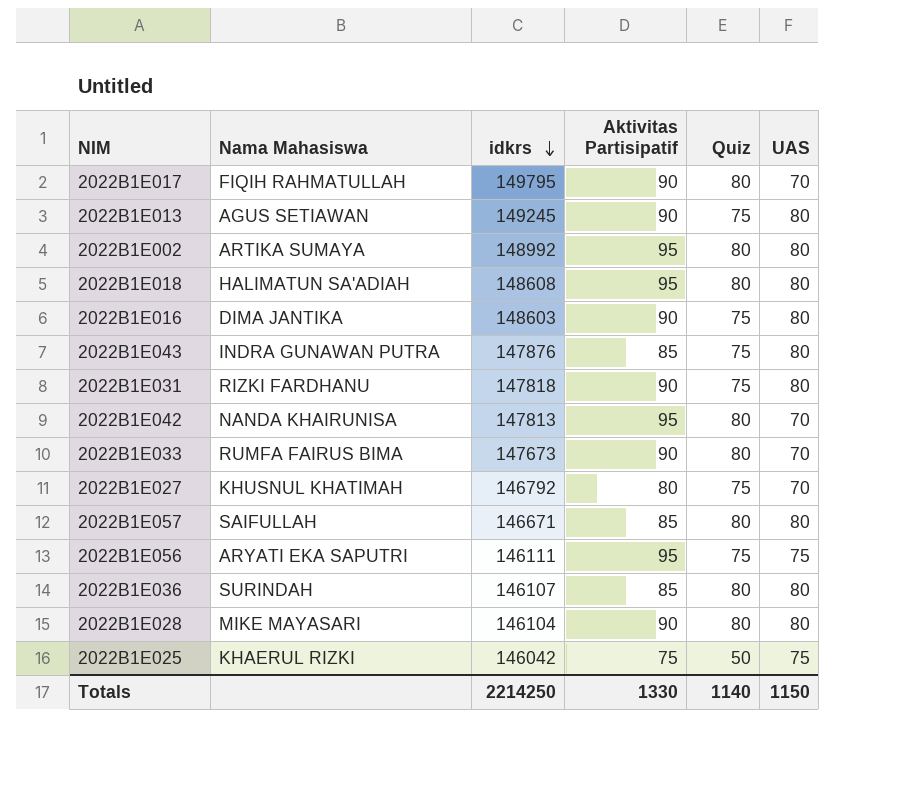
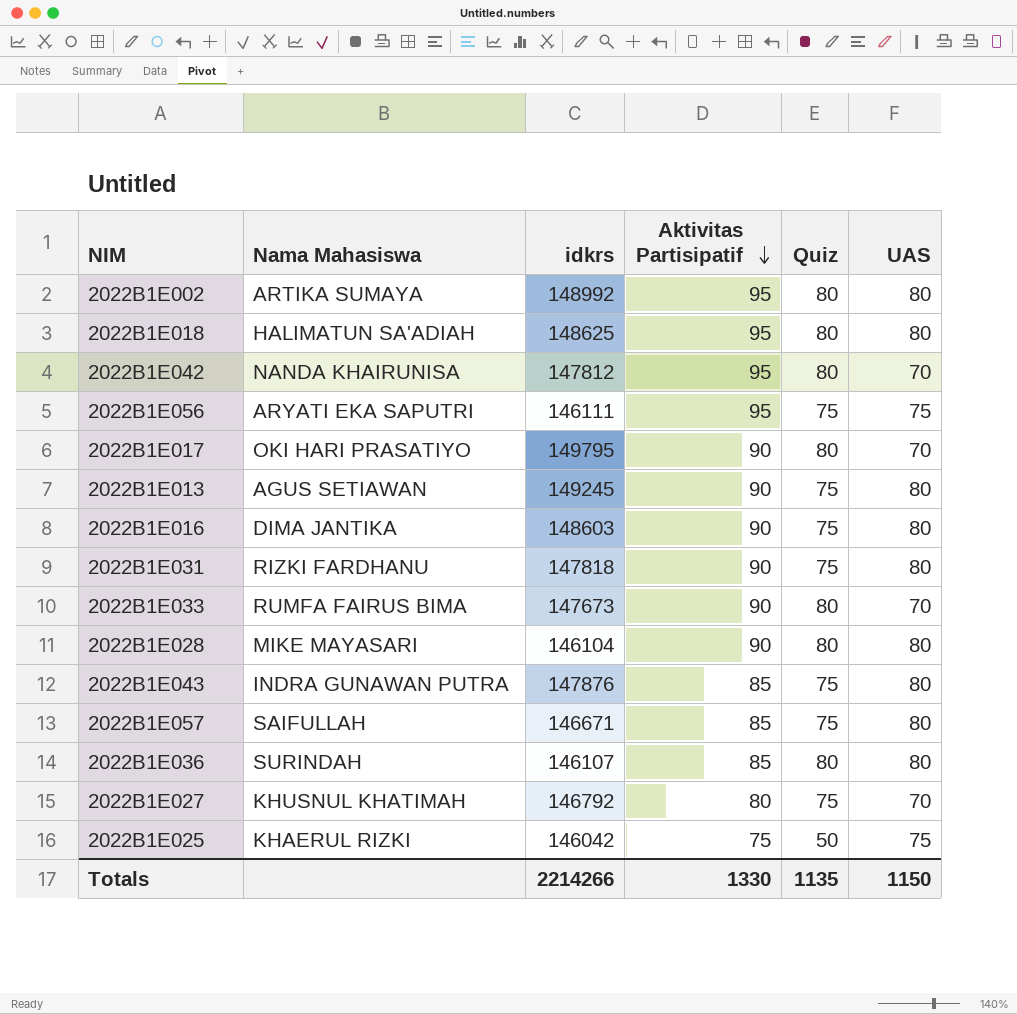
row order: idkrs descending -> Aktivitas Partisipatif descending
2022B1E018 | idkrs: 148608 -> 148625
2022B1E042 | idkrs: 147813 -> 147812
2022B1E017 | Nama Mahasiswa: FIQIH RAHMATULLAH -> OKI HARI PRASATIYO
2022B1E057 | Quiz: 80 -> 75
Totals | idkrs: 2214250 -> 2214266
Totals | Quiz: 1140 -> 1135

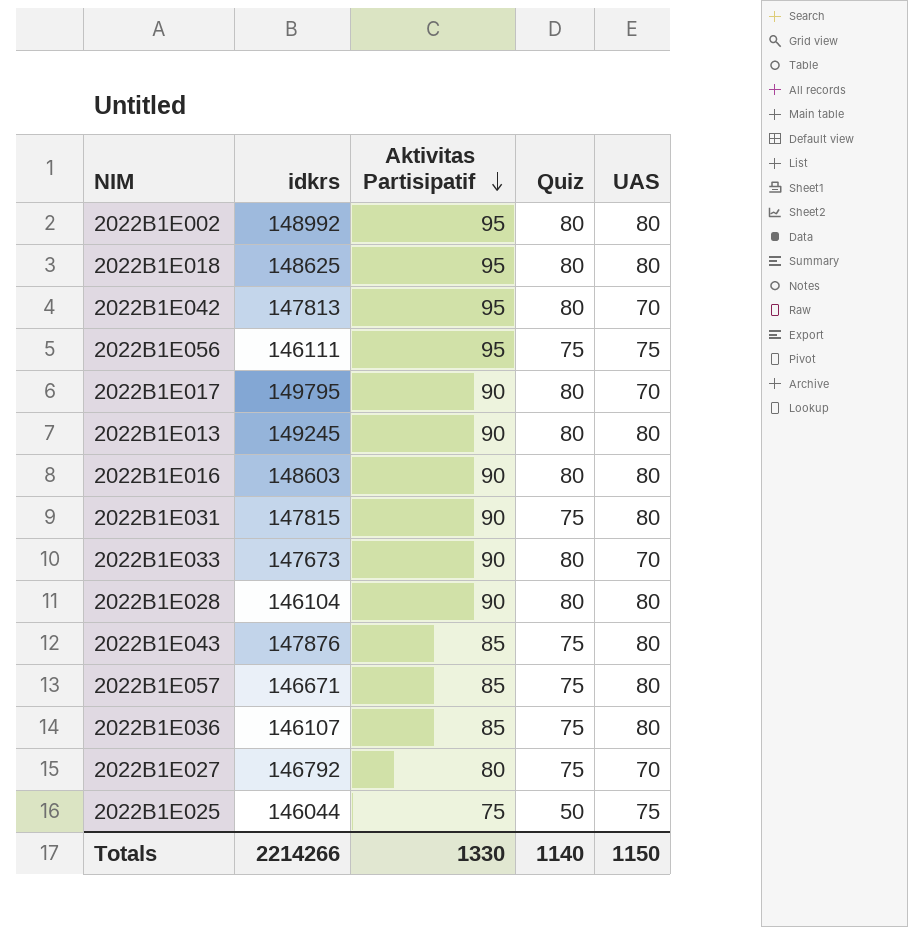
column Nama Mahasiswa | position: 2 -> none
2022B1E042 | idkrs: 147812 -> 147813
2022B1E013 | Quiz: 75 -> 80
2022B1E016 | Quiz: 75 -> 80
2022B1E031 | idkrs: 147818 -> 147815
2022B1E036 | Quiz: 80 -> 75
2022B1E025 | idkrs: 146042 -> 146044
Totals | Quiz: 1135 -> 1140

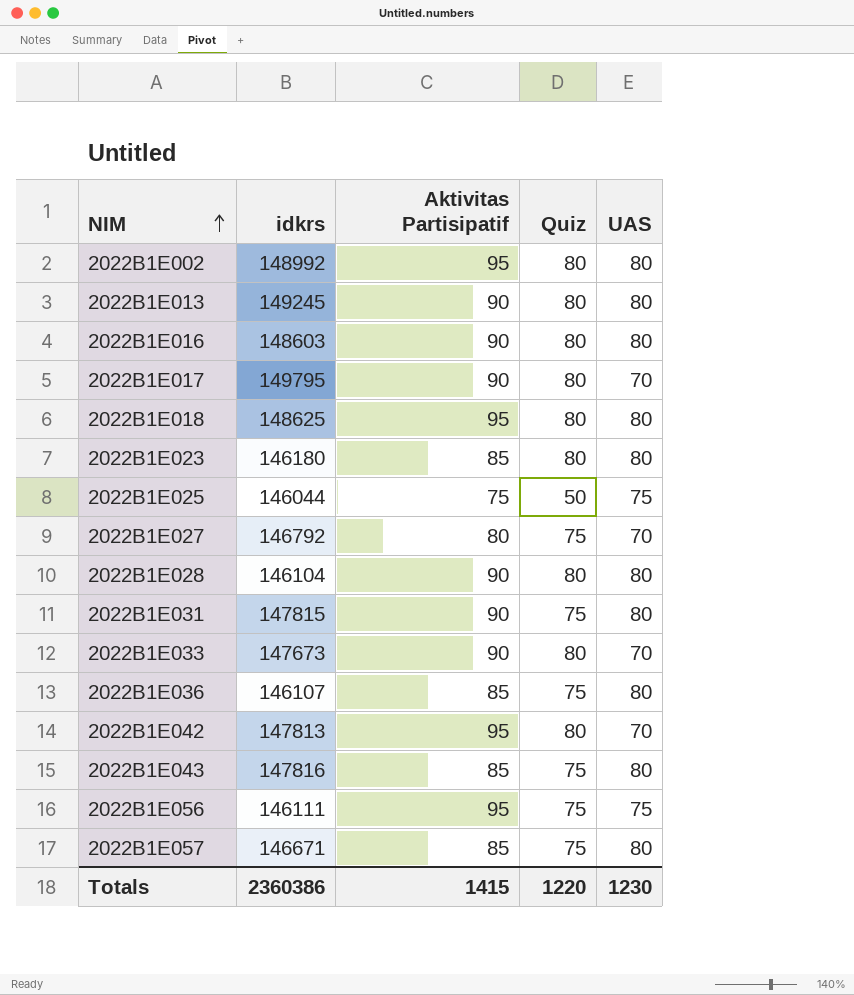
row order: Aktivitas Partisipatif descending -> NIM ascending
row 2022B1E023: none -> 146180 | 85 | 80 | 80
2022B1E043 | idkrs: 147876 -> 147816
Totals | idkrs: 2214266 -> 2360386
Totals | Aktivitas Partisipatif: 1330 -> 1415
Totals | Quiz: 1140 -> 1220
Totals | UAS: 1150 -> 1230

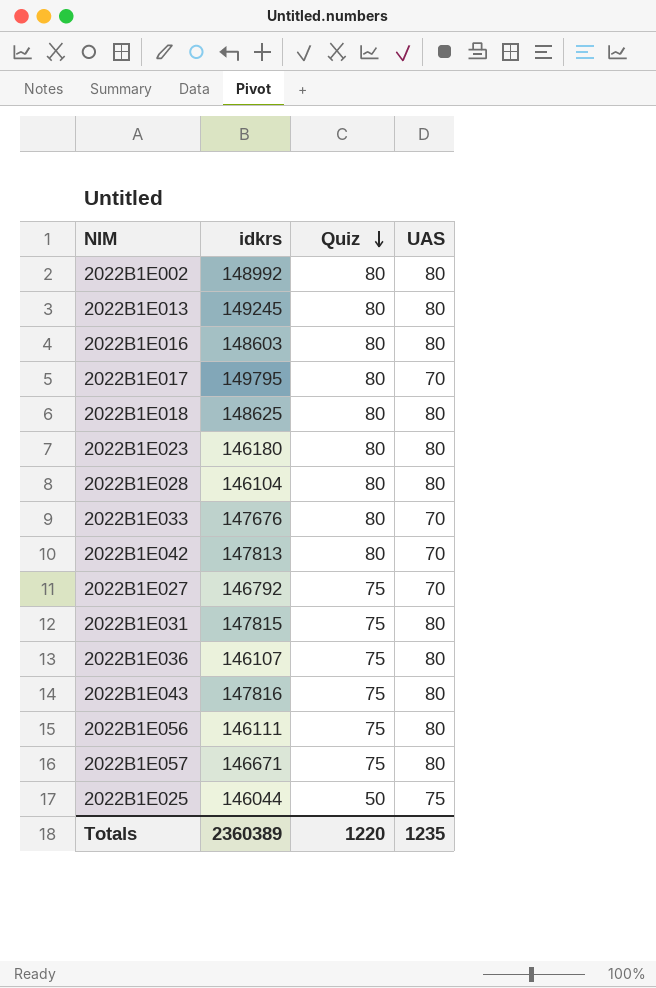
row order: NIM ascending -> Quiz descending
column Aktivitas Partisipatif | position: 3 -> none
2022B1E033 | idkrs: 147673 -> 147676
2022B1E056 | UAS: 75 -> 80
Totals | idkrs: 2360386 -> 2360389
Totals | UAS: 1230 -> 1235

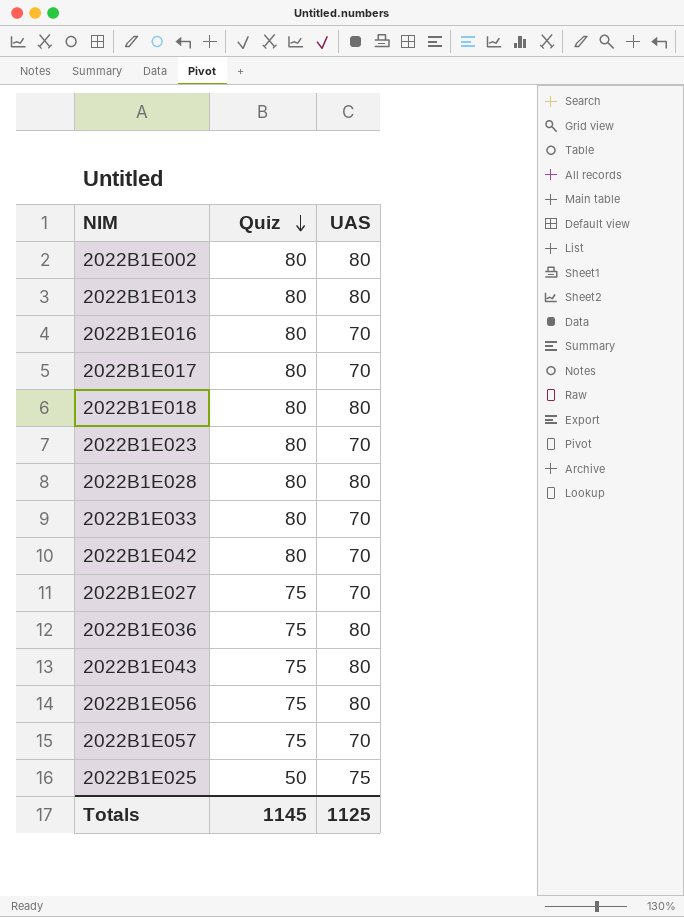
column idkrs | position: 2 -> none
row 2022B1E031: 147815 | 75 | 80 -> none
2022B1E016 | UAS: 80 -> 70
2022B1E023 | UAS: 80 -> 70
2022B1E057 | UAS: 80 -> 70
Totals | Quiz: 1220 -> 1145
Totals | UAS: 1235 -> 1125

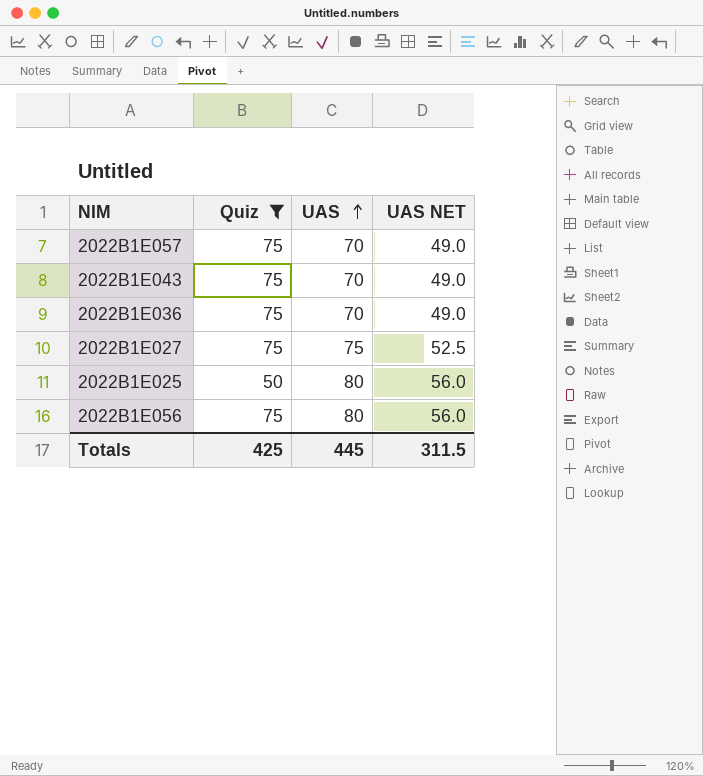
filter: none -> Quiz != 80
row order: Quiz descending -> UAS ascending
column UAS NET | formula: none -> [UAS] * 0.7
2022B1E043 | UAS: 80 -> 70
2022B1E036 | UAS: 80 -> 70
2022B1E027 | UAS: 70 -> 75
2022B1E025 | UAS: 75 -> 80
Totals | Quiz: 1145 -> 425
Totals | UAS: 1125 -> 445

